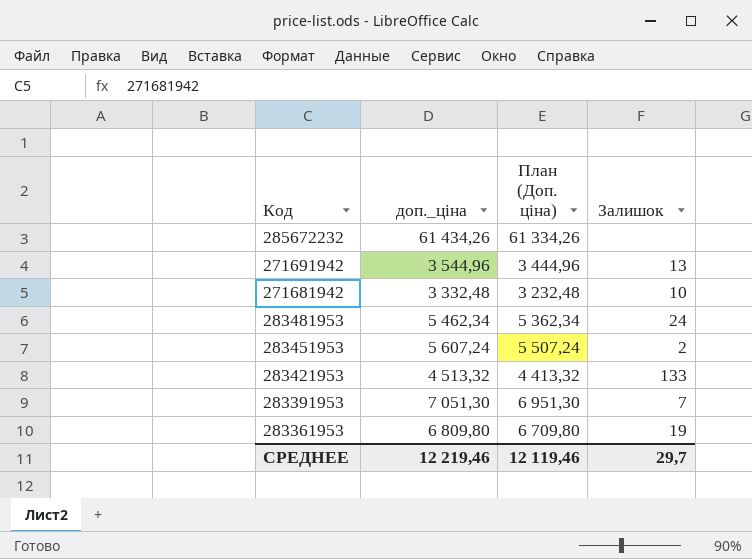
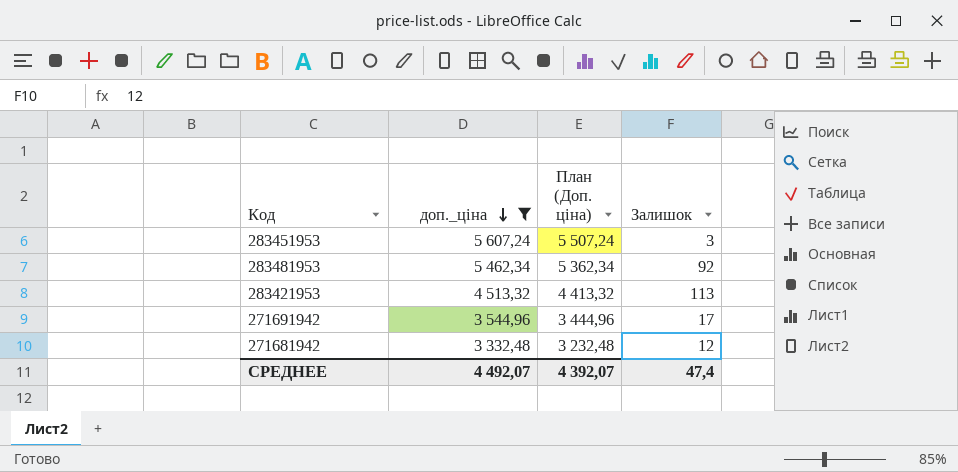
filter: none -> доп._ціна <= 5 607,24
row order: none -> доп._ціна descending
283451953 | Залишок: 2 -> 3
283481953 | Залишок: 24 -> 92
283421953 | Залишок: 133 -> 113
271691942 | Залишок: 13 -> 17
271681942 | Залишок: 10 -> 12
СРЕДНЕЕ | доп._ціна: 12 219,46 -> 4 492,07
СРЕДНЕЕ | План (Доп. ціна): 12 119,46 -> 4 392,07
СРЕДНЕЕ | Залишок: 29,7 -> 47,4

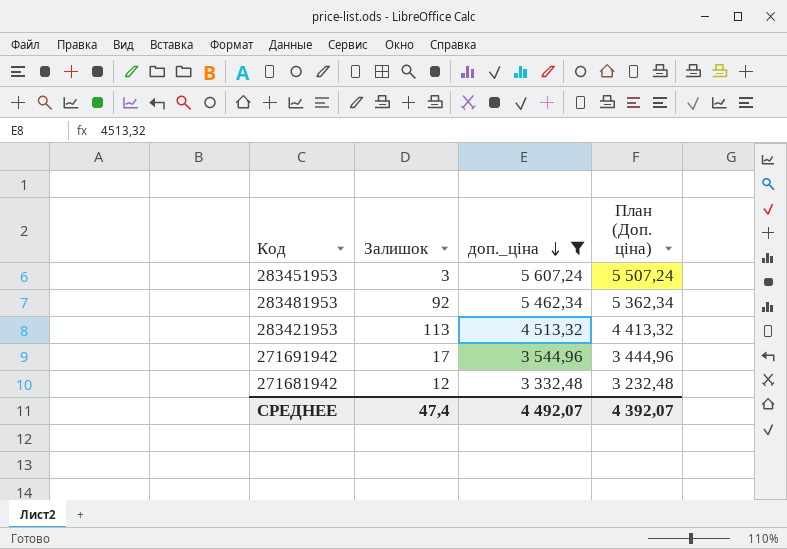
column Залишок | position: 4 -> 2

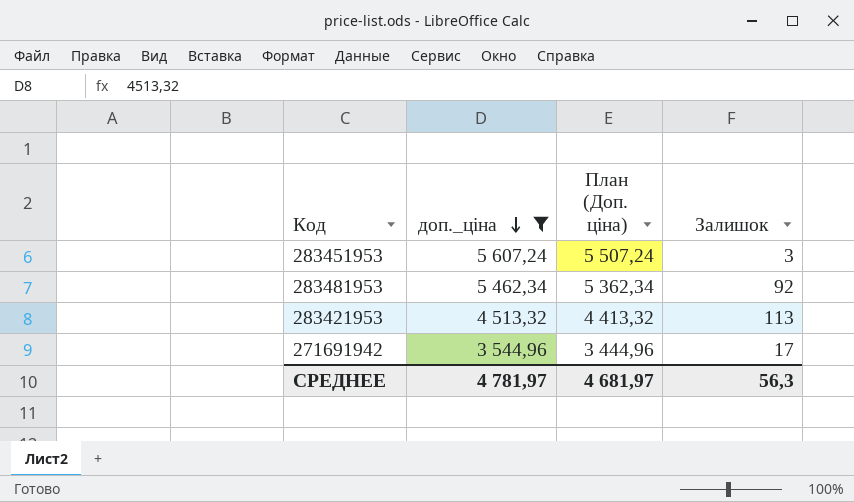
column Залишок | position: 2 -> 4
row 271681942: 12 | 3 332,48 | 3 232,48 -> none
СРЕДНЕЕ | доп._ціна: 4 492,07 -> 4 781,97
СРЕДНЕЕ | План (Доп. ціна): 4 392,07 -> 4 681,97
СРЕДНЕЕ | Залишок: 47,4 -> 56,3

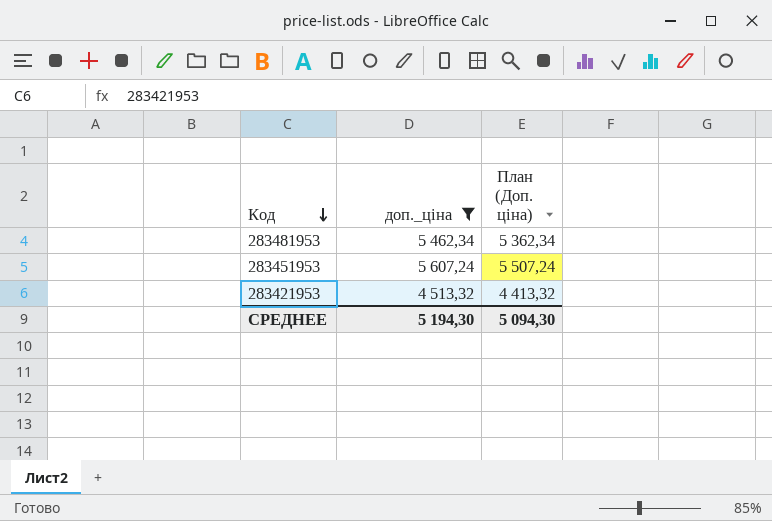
row order: доп._ціна descending -> Код descending
column Залишок | position: 4 -> none
row 271691942: 3 544,96 | 3 444,96 | 17 -> none
СРЕДНЕЕ | доп._ціна: 4 781,97 -> 5 194,30
СРЕДНЕЕ | План (Доп. ціна): 4 681,97 -> 5 094,30

